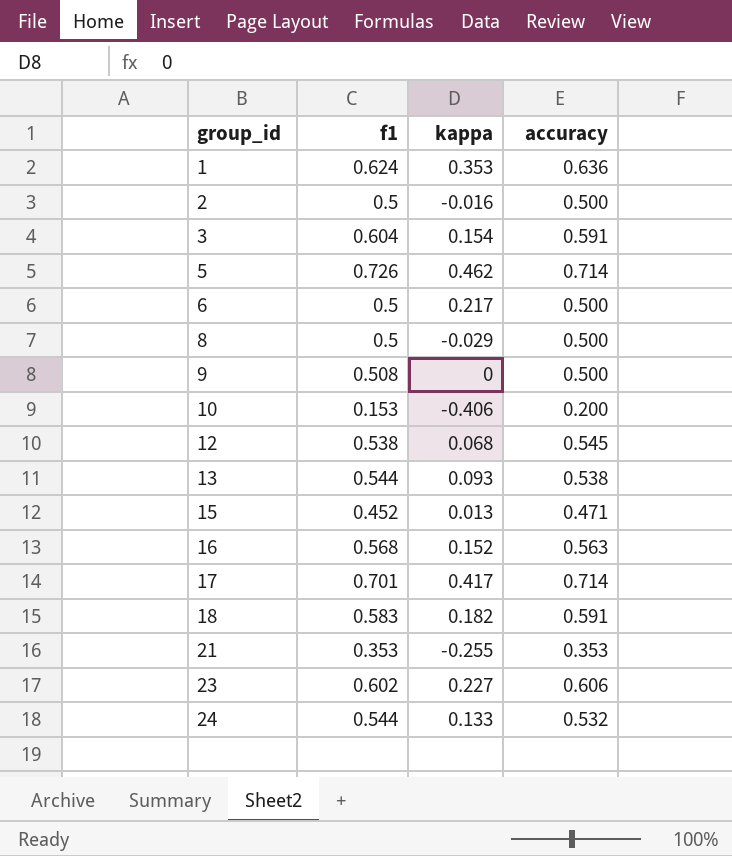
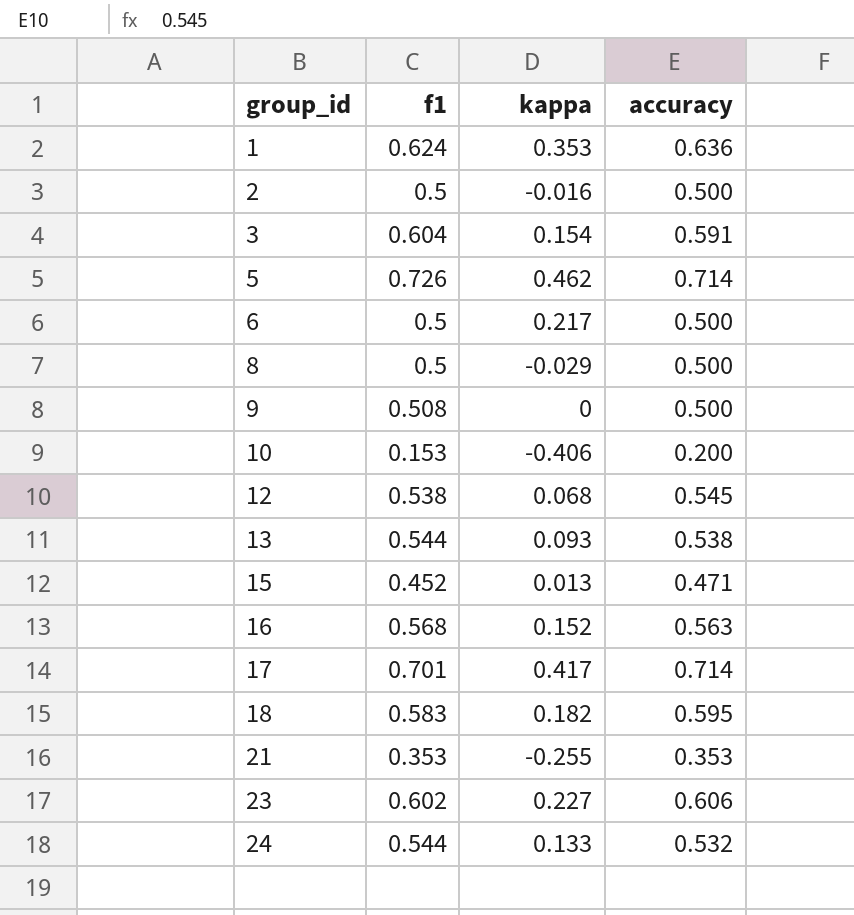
18 | accuracy: 0.591 -> 0.595

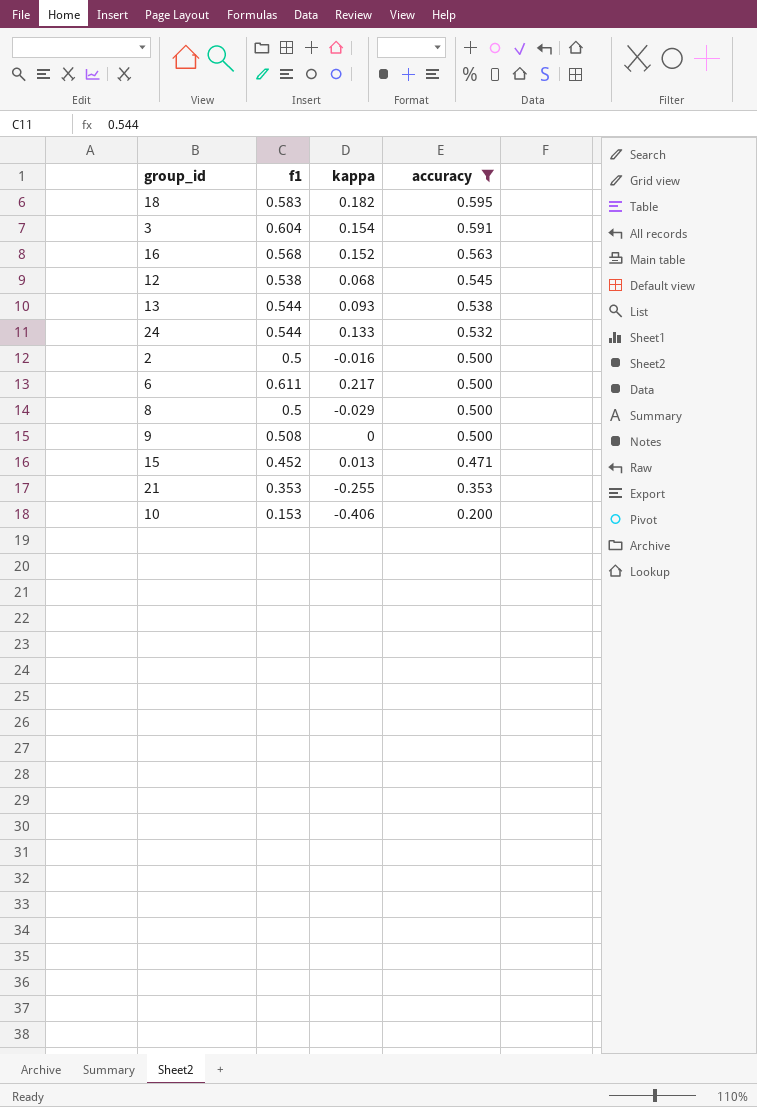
filter: none -> accuracy <= 0.595
row order: group_id ascending -> accuracy descending
6 | f1: 0.5 -> 0.611

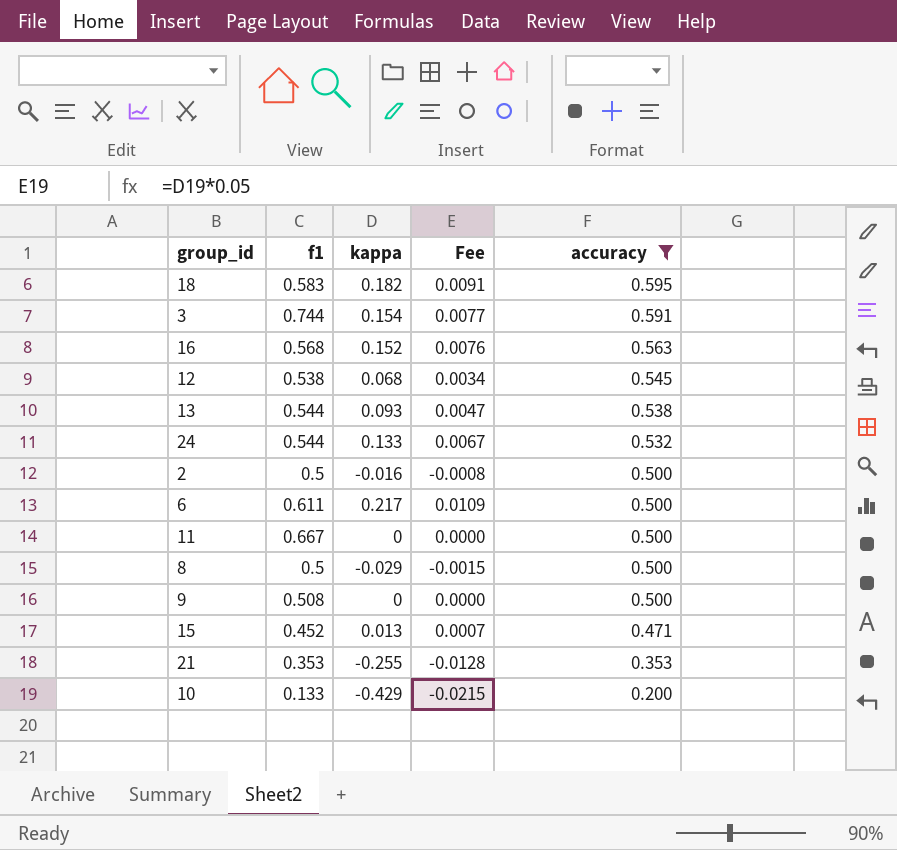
column Fee | formula: none -> [kappa] * 0.05
3 | f1: 0.604 -> 0.744
row 11: none -> 0.667 | 0 | 0.0000 | 0.500
10 | f1: 0.153 -> 0.133
10 | kappa: -0.406 -> -0.429

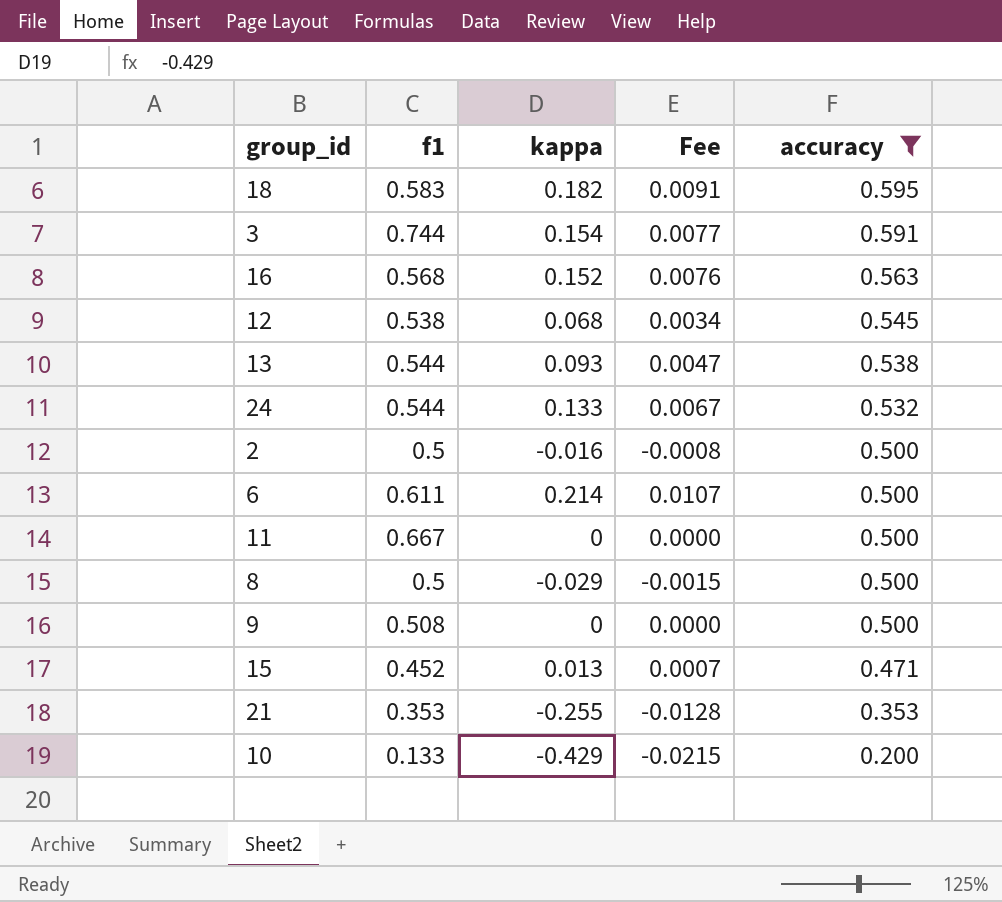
6 | kappa: 0.217 -> 0.214
6 | Fee: 0.0109 -> 0.0107

